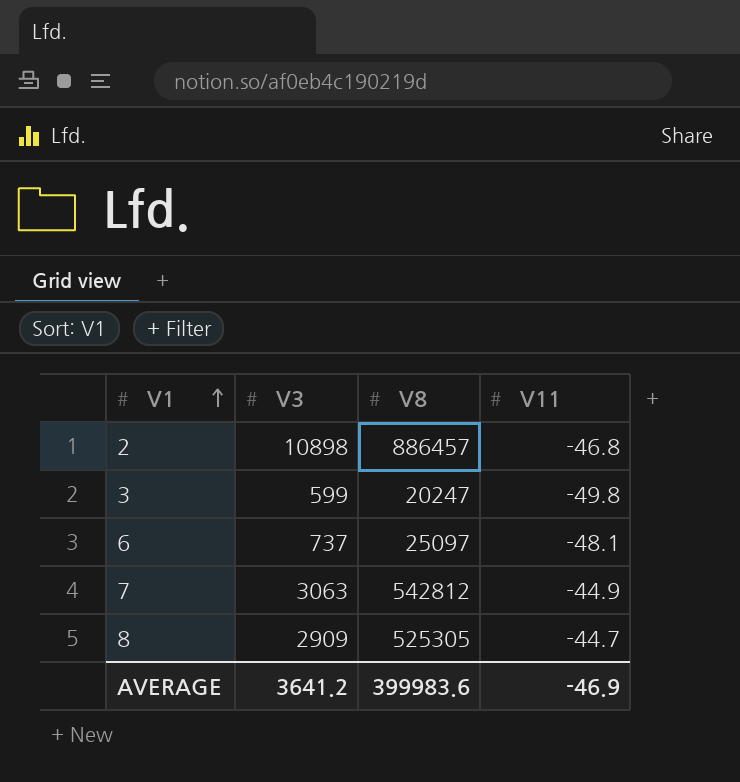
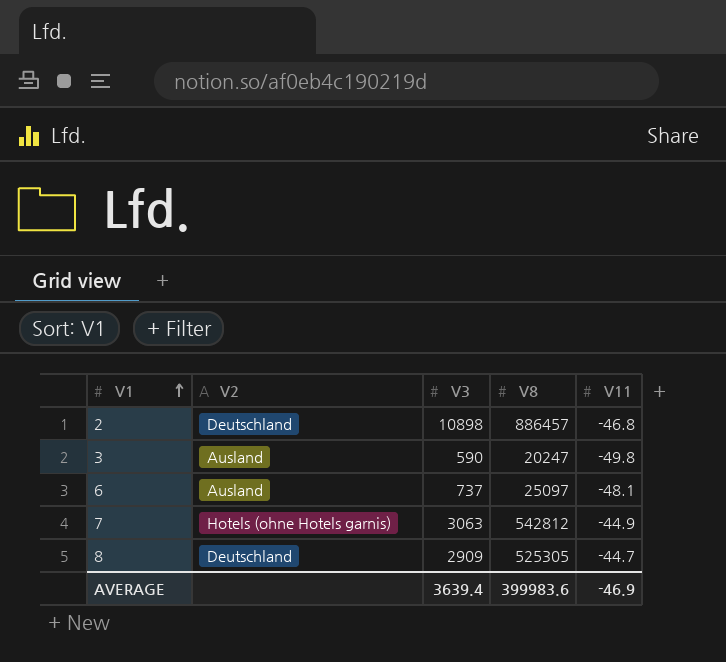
column V2 | position: none -> 2
3 | V3: 599 -> 590
AVERAGE | V3: 3641.2 -> 3639.4

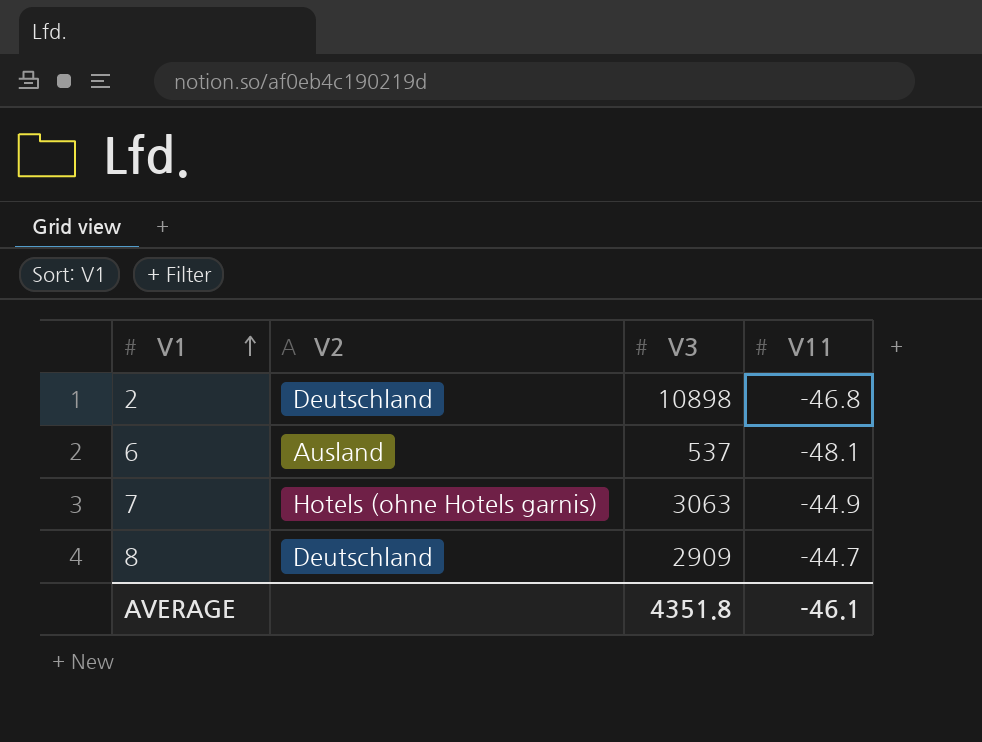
column V8 | position: 4 -> none
row 3: Ausland | 590 | 20247 | -49.8 -> none
6 | V3: 737 -> 537
AVERAGE | V3: 3639.4 -> 4351.8
AVERAGE | V11: -46.9 -> -46.1

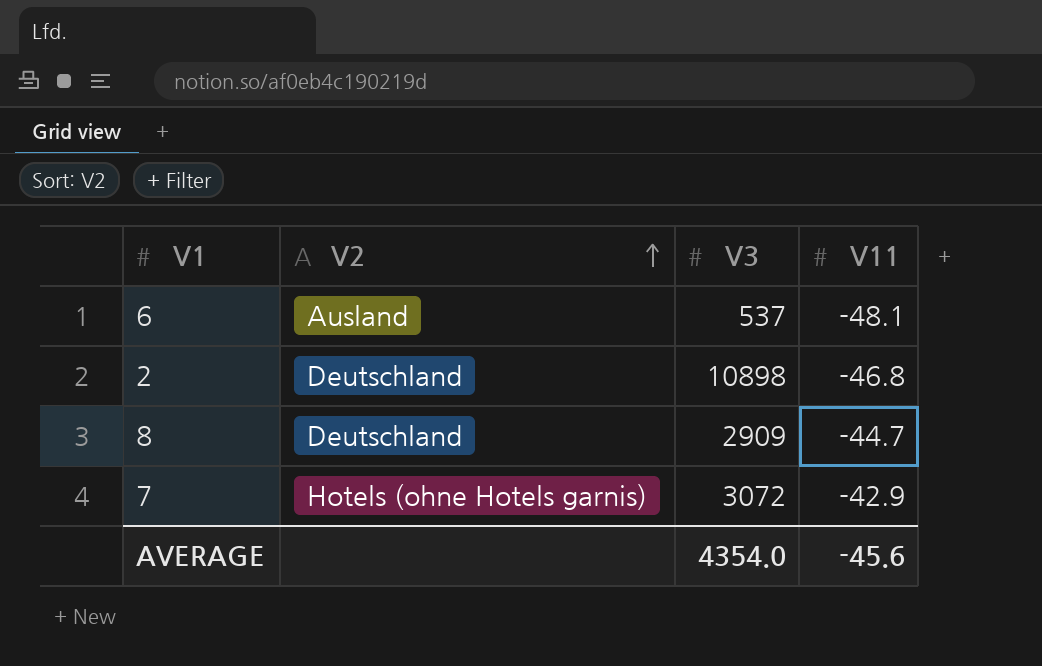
row order: V1 ascending -> V2 ascending
7 | V3: 3063 -> 3072
7 | V11: -44.9 -> -42.9
AVERAGE | V3: 4351.8 -> 4354.0
AVERAGE | V11: -46.1 -> -45.6

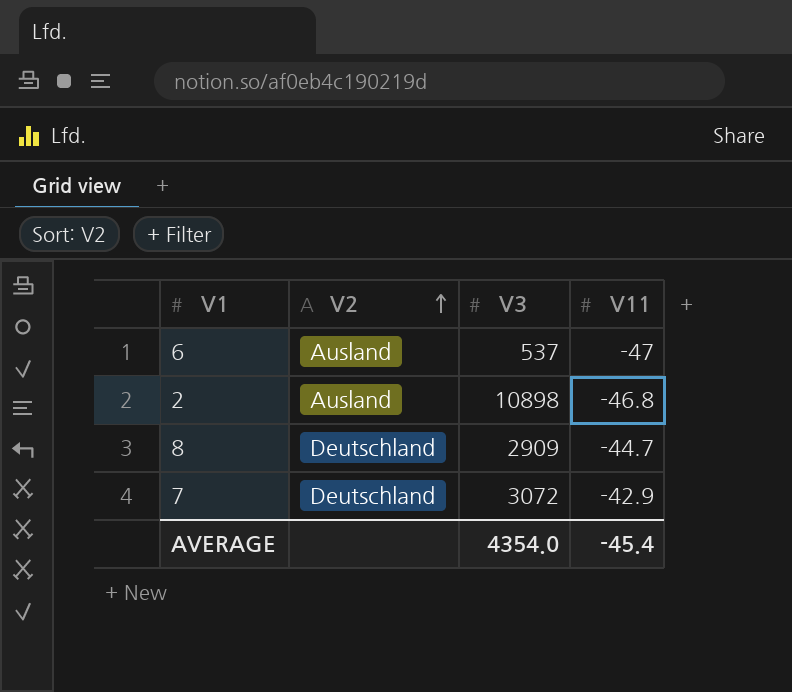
6 | V11: -48.1 -> -47
2 | V2: Deutschland -> Ausland
7 | V2: Hotels (ohne Hotels garnis) -> Deutschland
AVERAGE | V11: -45.6 -> -45.4

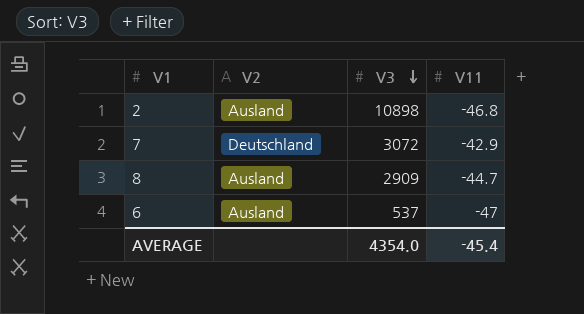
row order: V2 ascending -> V3 descending
8 | V2: Deutschland -> Ausland

